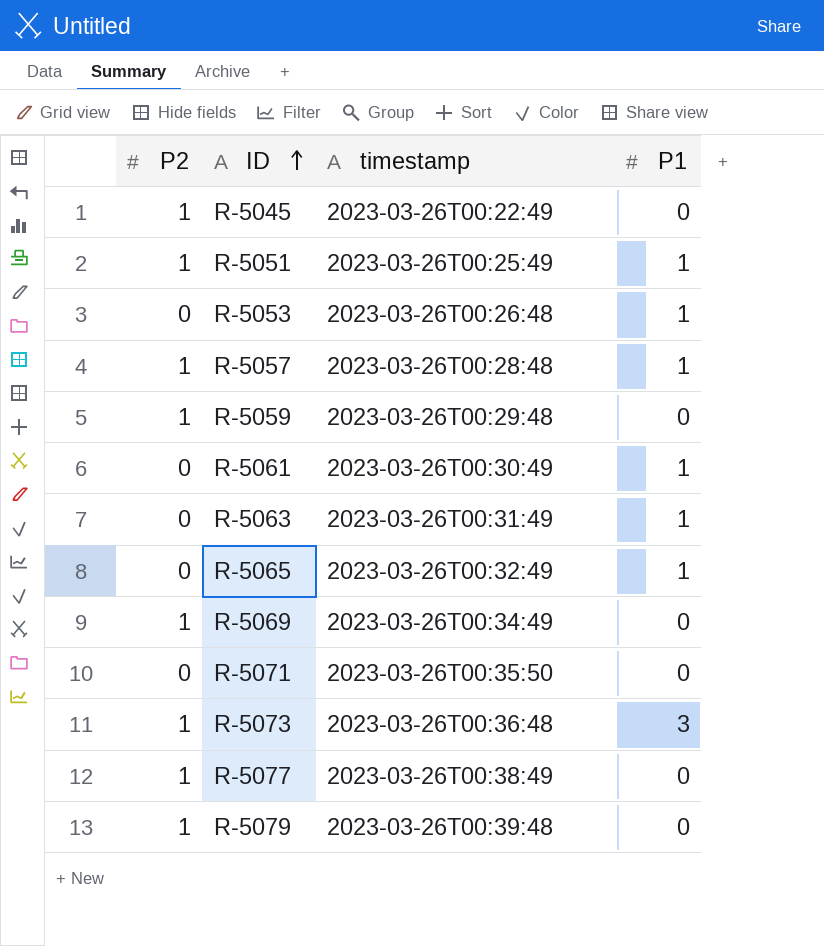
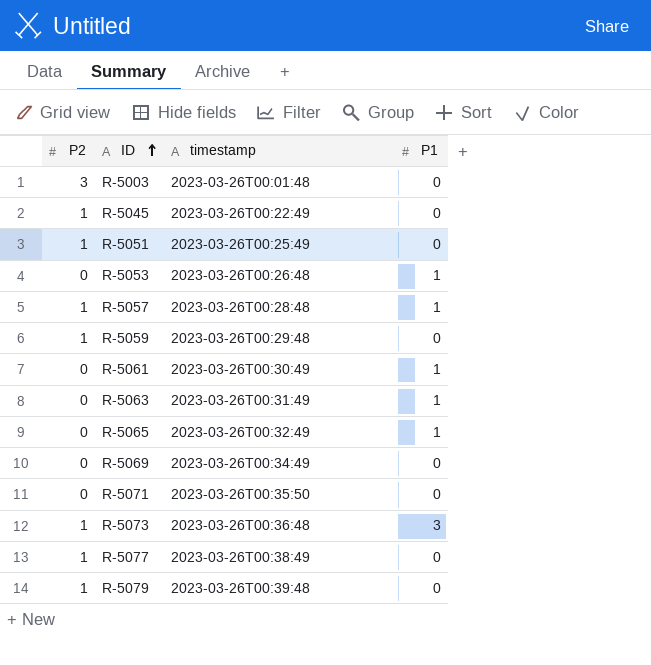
row R-5003: none -> 3 | 2023-03-26T00:01:48 | 0
R-5051 | P1: 1 -> 0
R-5069 | P2: 1 -> 0

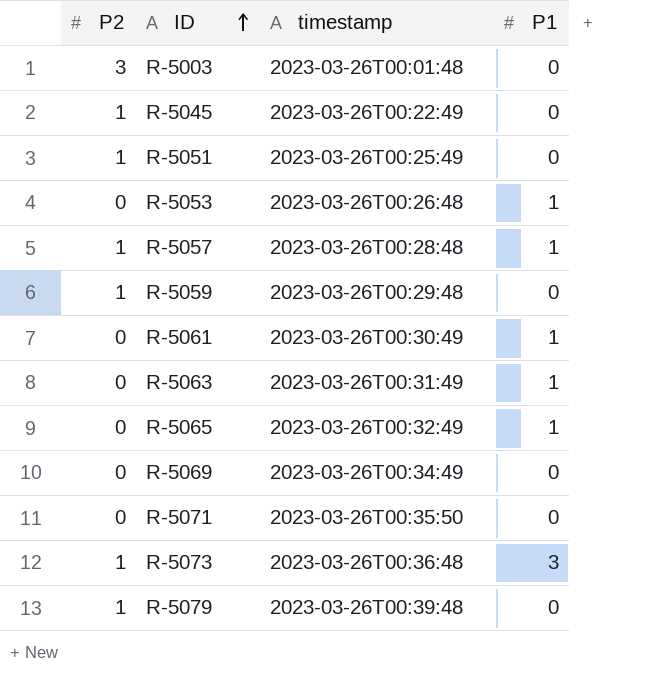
row R-5077: 1 | 2023-03-26T00:38:49 | 0 -> none

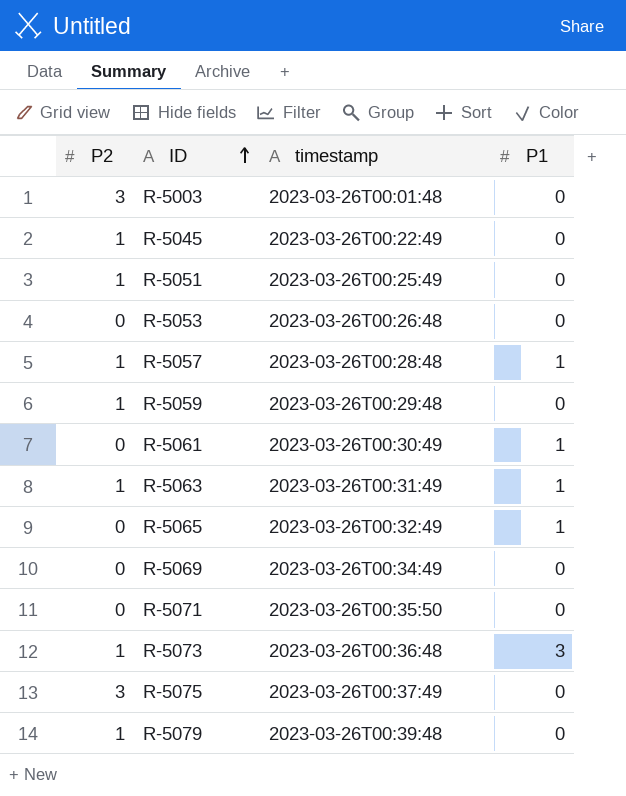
R-5053 | P1: 1 -> 0
R-5063 | P2: 0 -> 1
row R-5075: none -> 3 | 2023-03-26T00:37:49 | 0

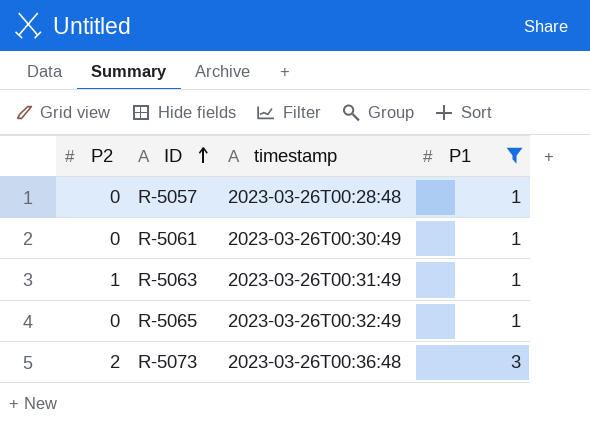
filter: none -> P1 != 0
R-5057 | P2: 1 -> 0
R-5073 | P2: 1 -> 2

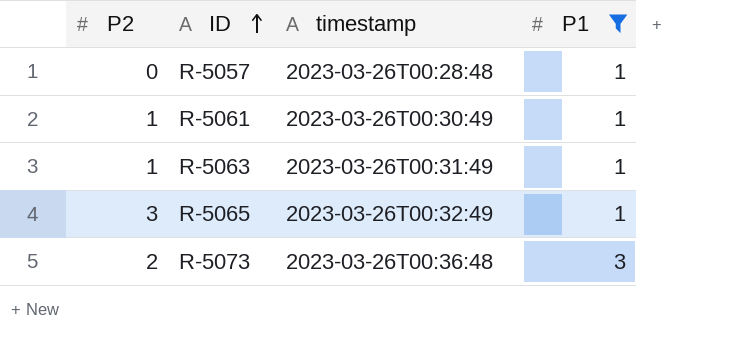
R-5061 | P2: 0 -> 1
R-5065 | P2: 0 -> 3

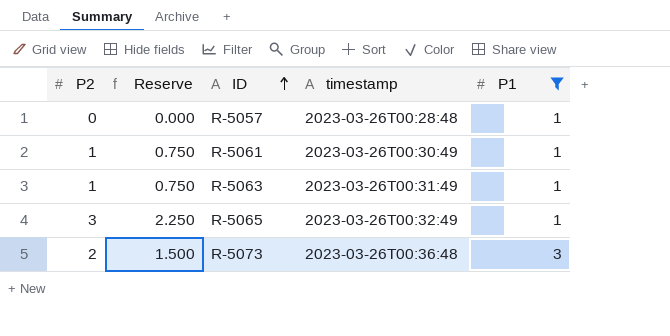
column Reserve | formula: none -> [P2] * 0.75

